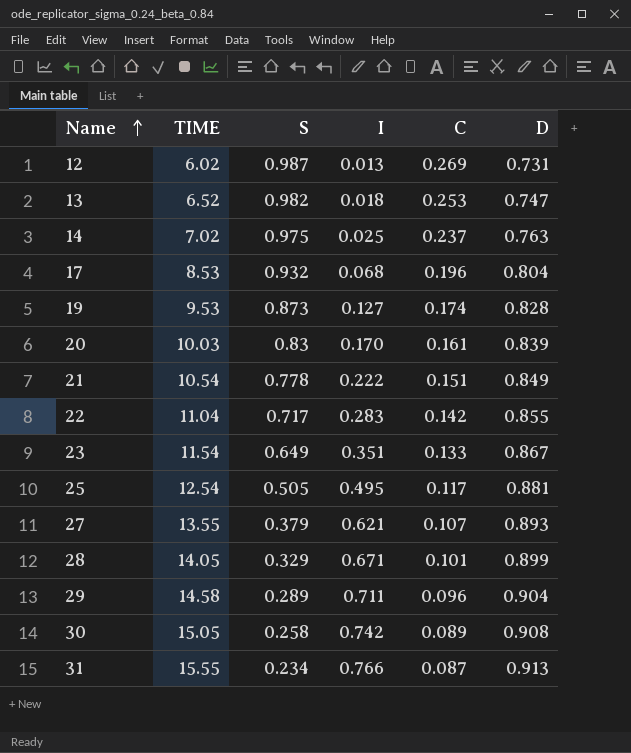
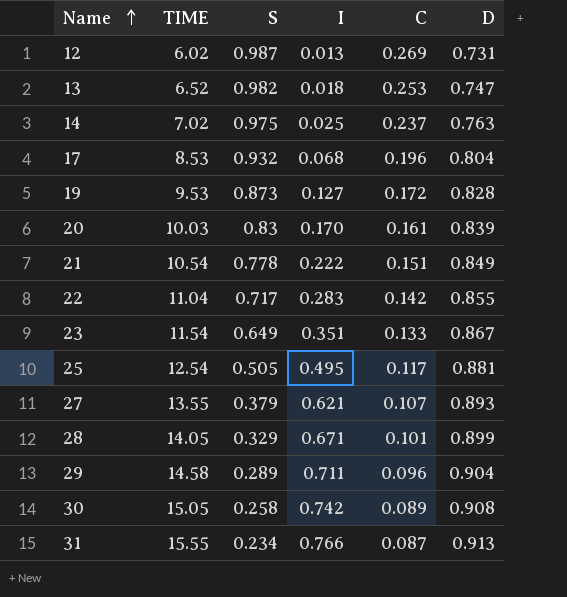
19 | C: 0.174 -> 0.172

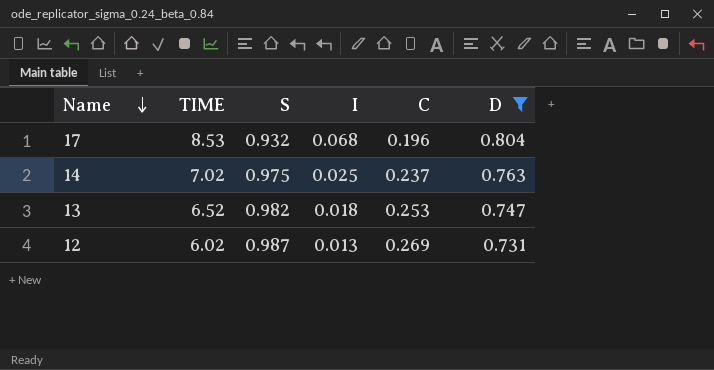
filter: none -> D <= 0.804
row order: Name ascending -> Name descending

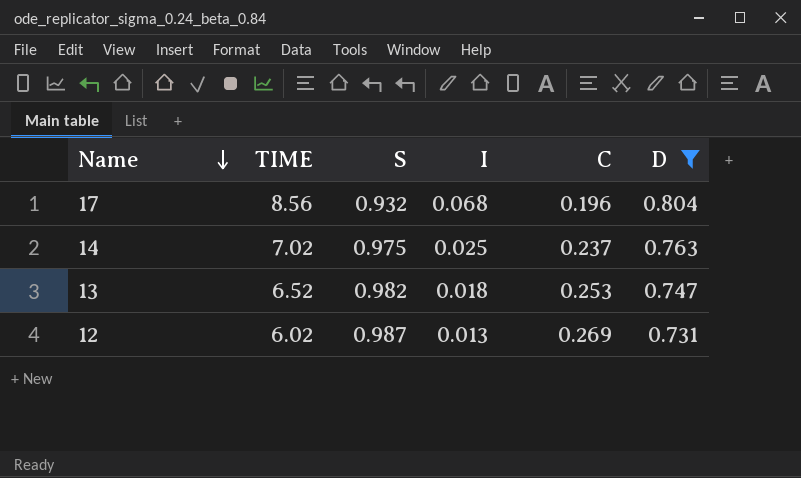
17 | TIME: 8.53 -> 8.56

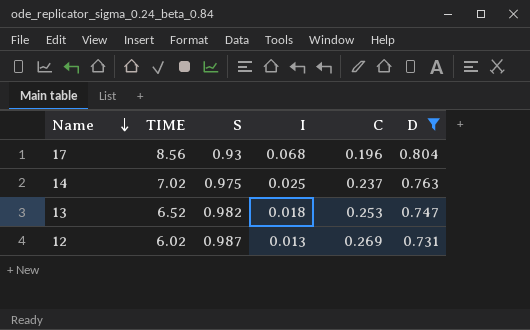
17 | S: 0.932 -> 0.93

